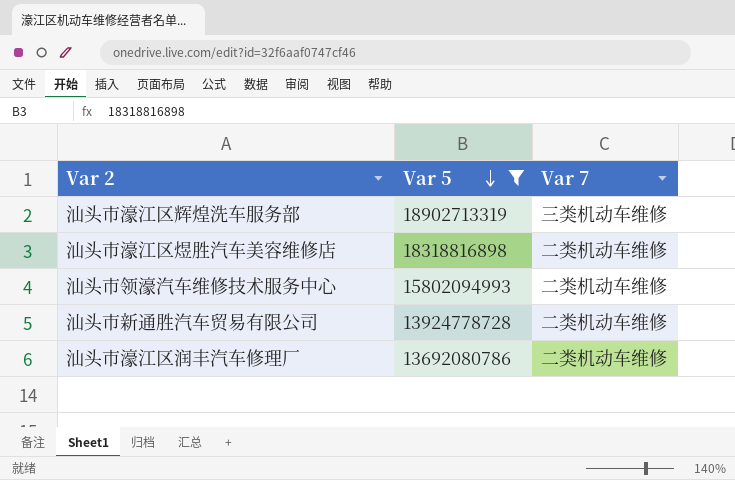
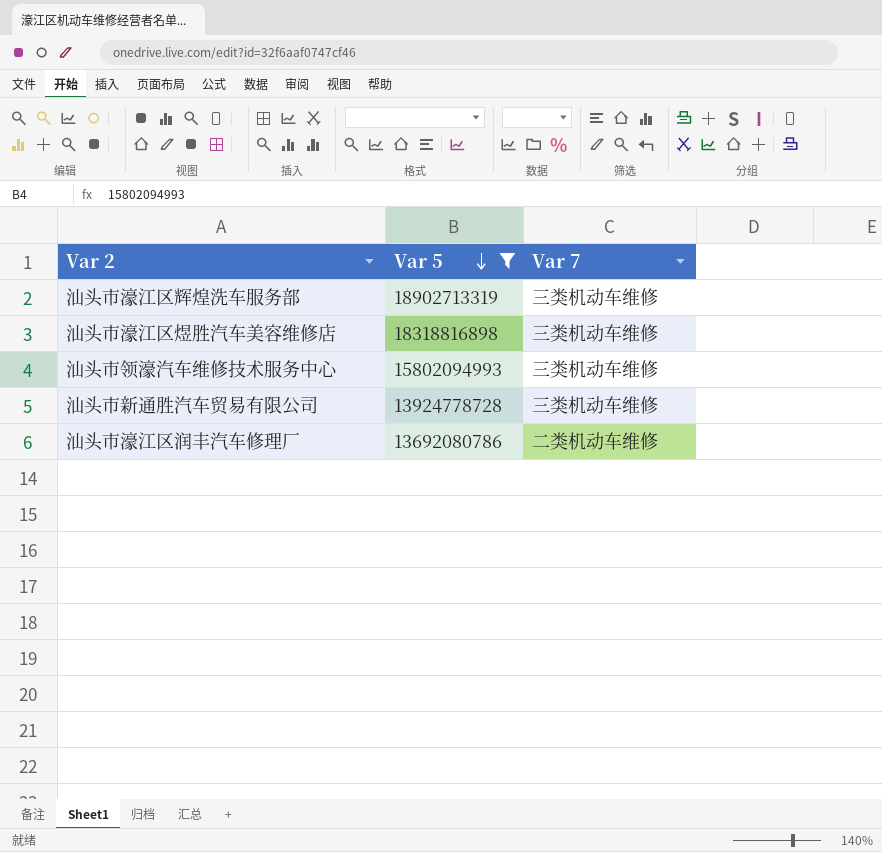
汕头市濠江区煜胜汽车美容维修店 | Var 7: 二类机动车维修 -> 三类机动车维修
汕头市领濠汽车维修技术服务中心 | Var 7: 二类机动车维修 -> 三类机动车维修
汕头市新通胜汽车贸易有限公司 | Var 7: 二类机动车维修 -> 三类机动车维修

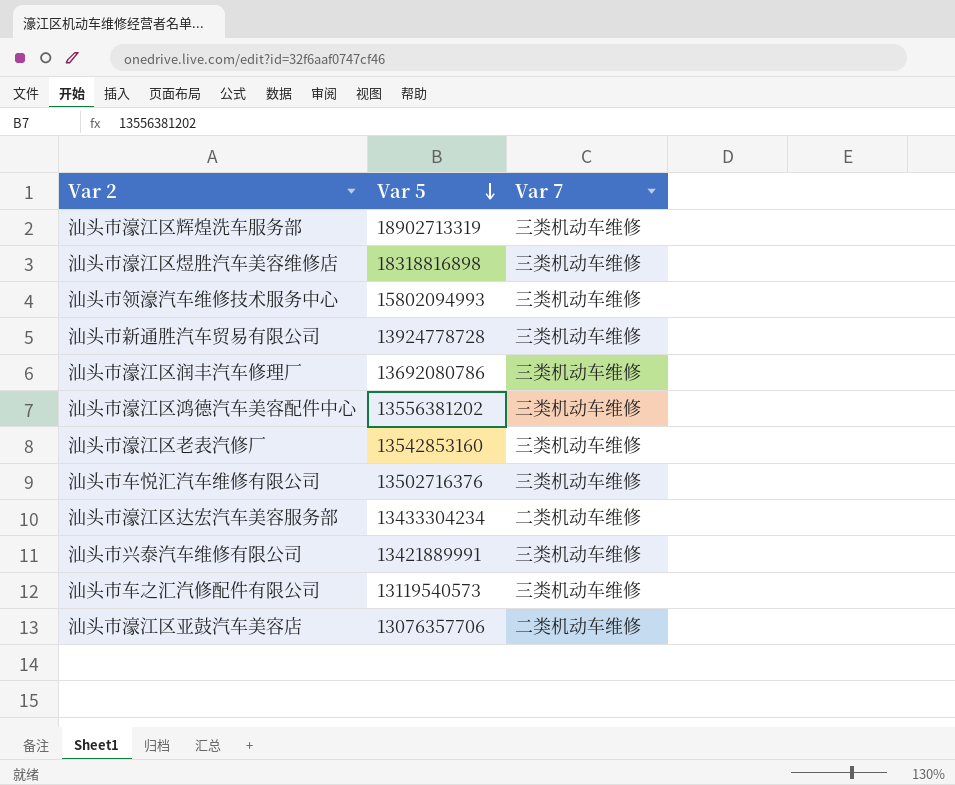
filter: Var 5 >= 13692080786 -> none
汕头市濠江区润丰汽车修理厂 | Var 7: 二类机动车维修 -> 三类机动车维修

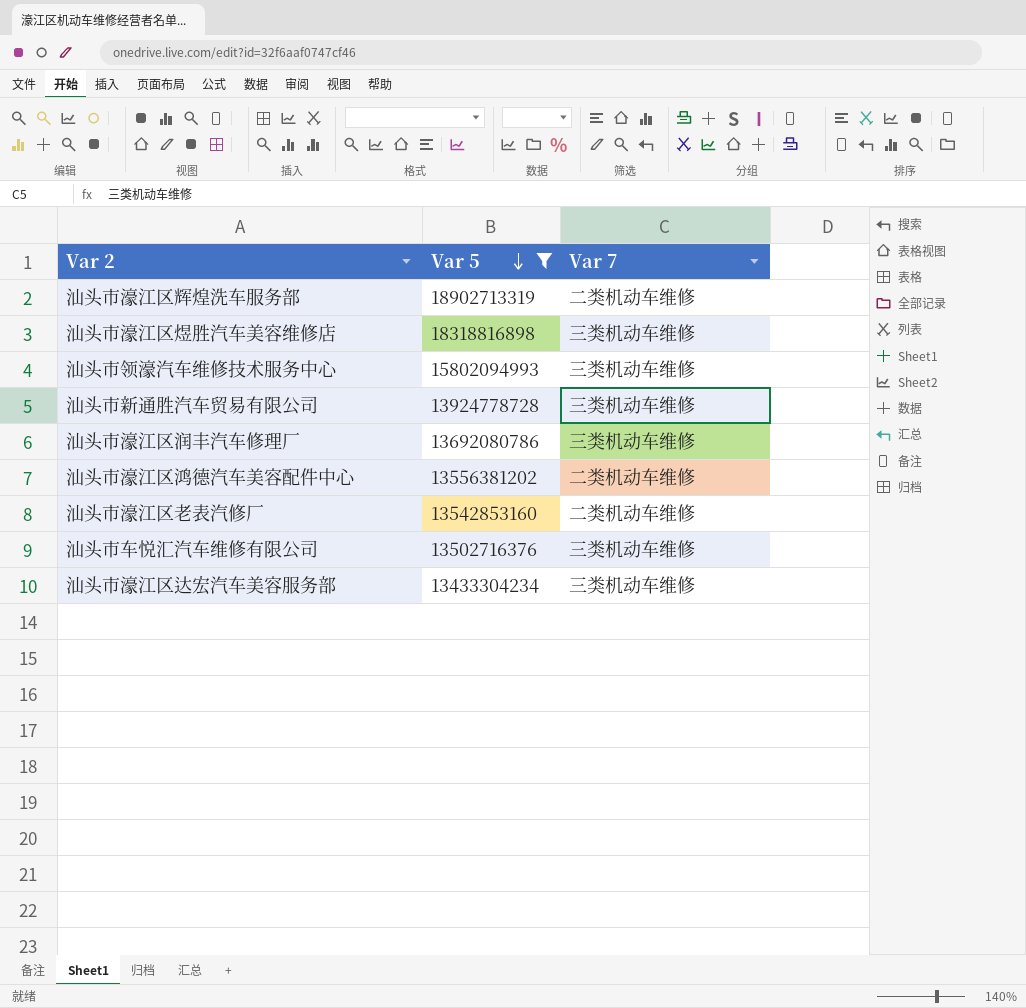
filter: none -> Var 5 >= 13433304234
汕头市濠江区辉煌洗车服务部 | Var 7: 三类机动车维修 -> 二类机动车维修
汕头市濠江区鸿德汽车美容配件中心 | Var 7: 三类机动车维修 -> 二类机动车维修
汕头市濠江区老表汽修厂 | Var 7: 三类机动车维修 -> 二类机动车维修
汕头市濠江区达宏汽车美容服务部 | Var 7: 二类机动车维修 -> 三类机动车维修

